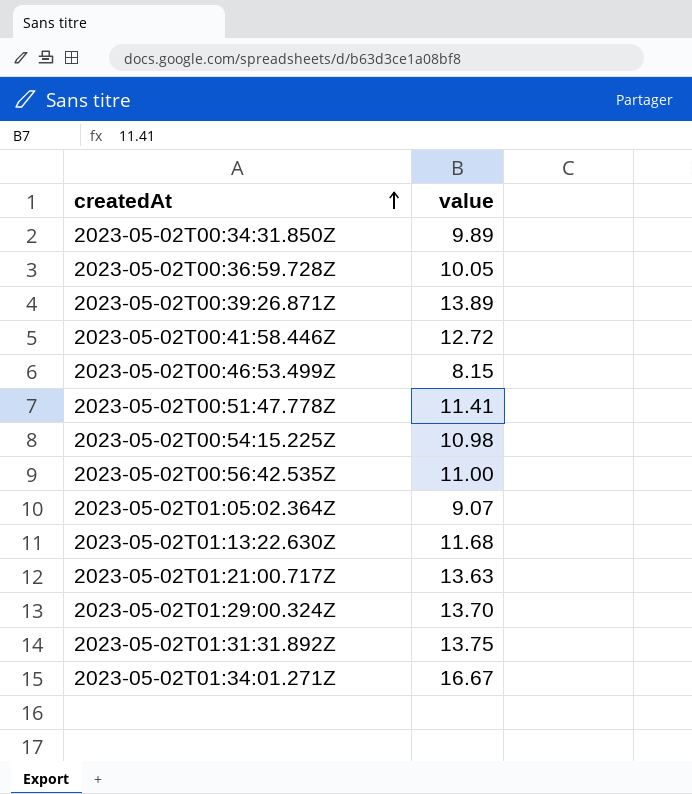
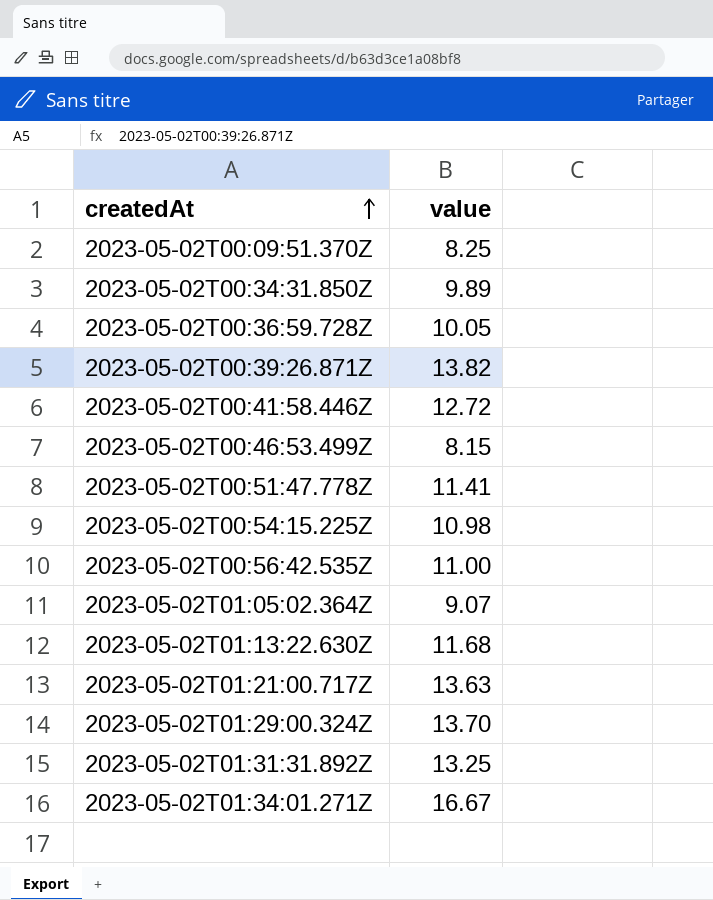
row 2023-05-02T00:09:51.370Z: none -> 8.25
2023-05-02T00:39:26.871Z | value: 13.89 -> 13.82
2023-05-02T01:31:31.892Z | value: 13.75 -> 13.25

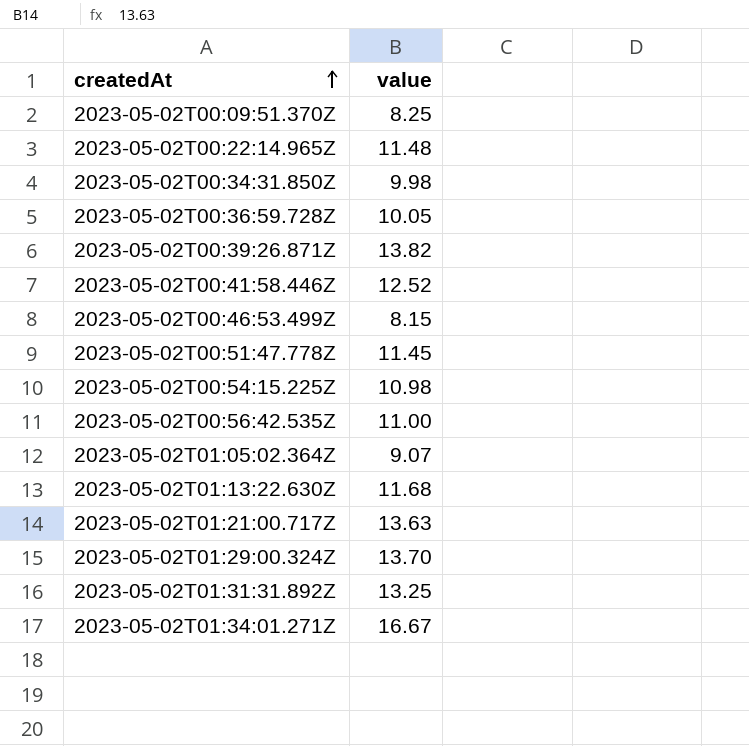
row 2023-05-02T00:22:14.965Z: none -> 11.48
2023-05-02T00:34:31.850Z | value: 9.89 -> 9.98
2023-05-02T00:41:58.446Z | value: 12.72 -> 12.52
2023-05-02T00:51:47.778Z | value: 11.41 -> 11.45

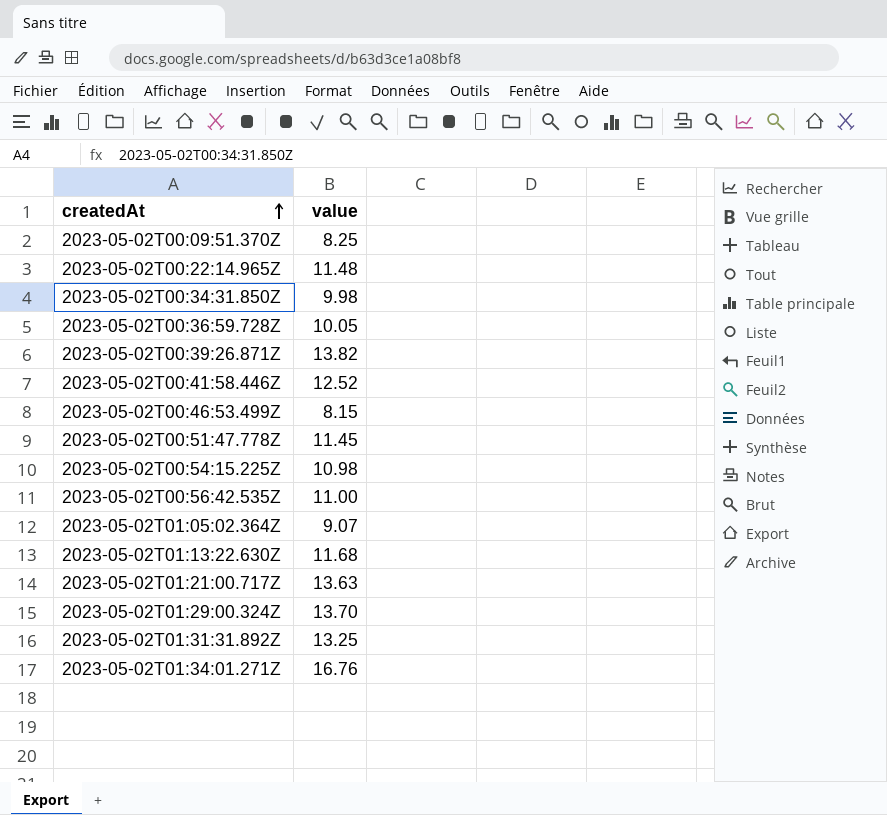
2023-05-02T01:34:01.271Z | value: 16.67 -> 16.76

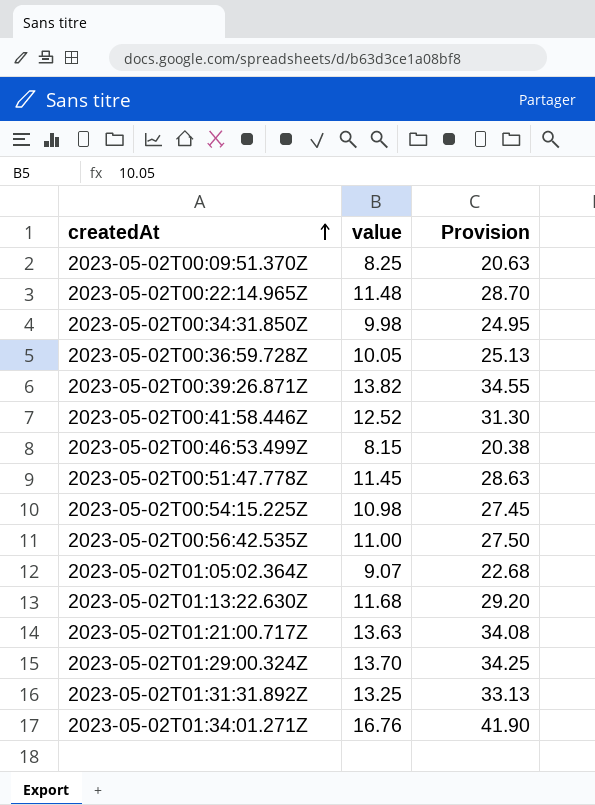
column Provision | formula: none -> [value] * 2.5

